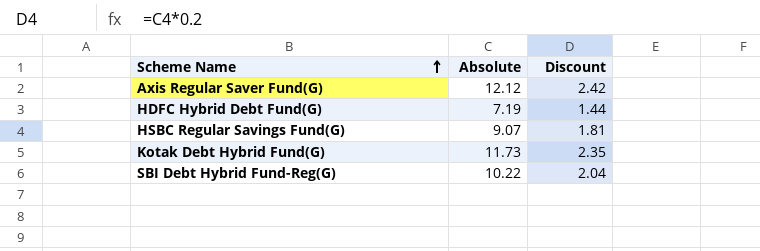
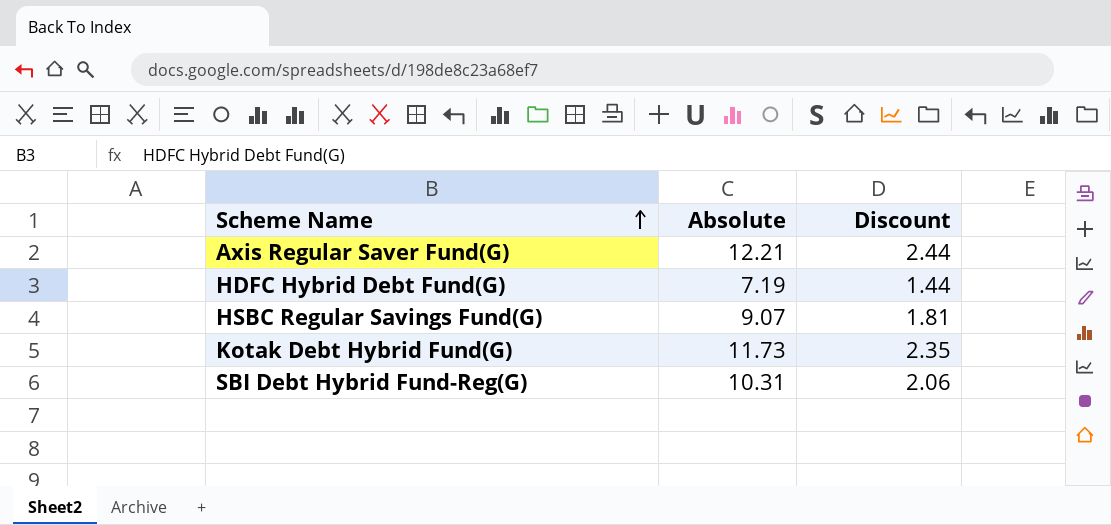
Axis Regular Saver Fund(G) | Absolute: 12.12 -> 12.21
Axis Regular Saver Fund(G) | Discount: 2.42 -> 2.44
SBI Debt Hybrid Fund-Reg(G) | Absolute: 10.22 -> 10.31
SBI Debt Hybrid Fund-Reg(G) | Discount: 2.04 -> 2.06

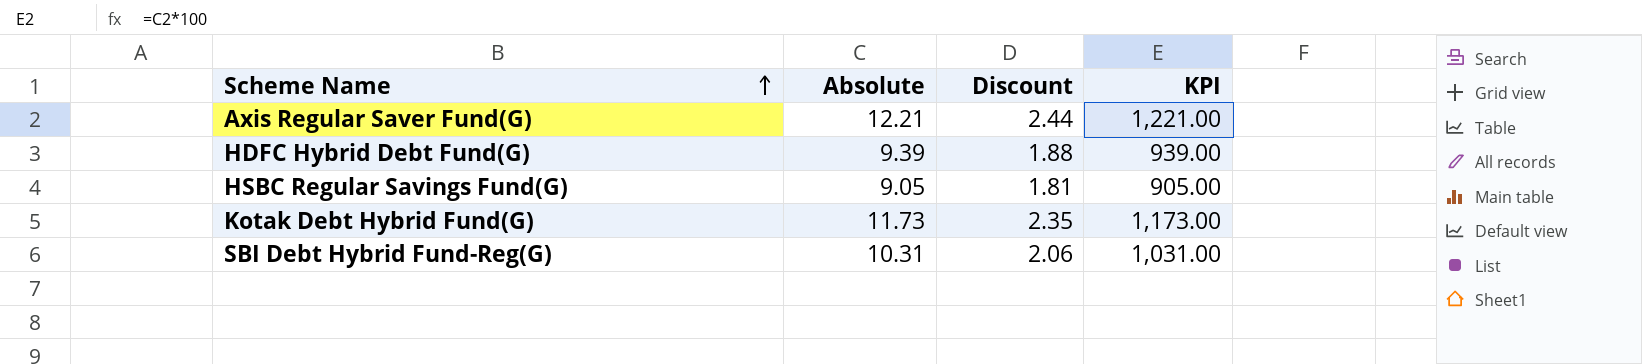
column KPI | formula: none -> [Absolute] * 100
HDFC Hybrid Debt Fund(G) | Absolute: 7.19 -> 9.39
HDFC Hybrid Debt Fund(G) | Discount: 1.44 -> 1.88
HSBC Regular Savings Fund(G) | Absolute: 9.07 -> 9.05

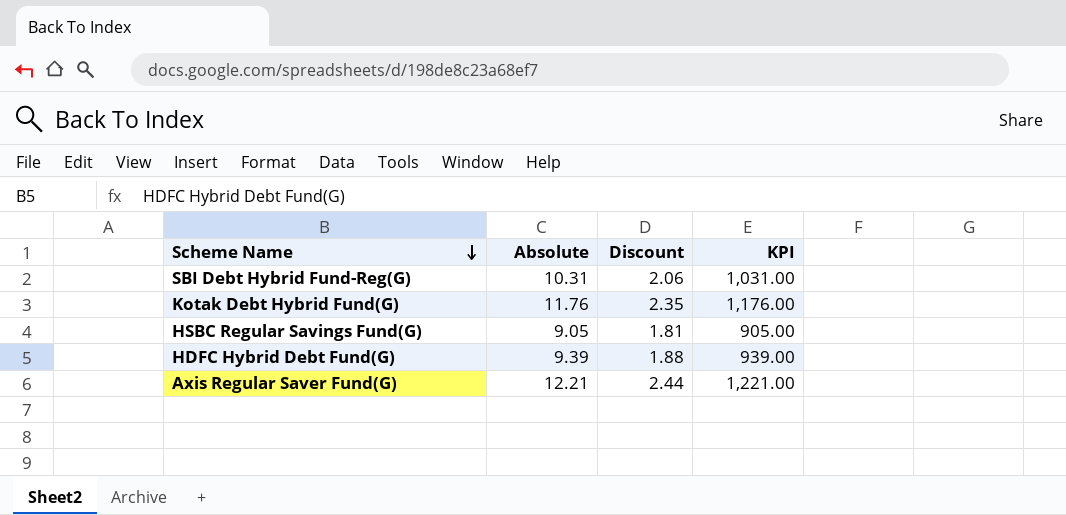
row order: Scheme Name ascending -> Scheme Name descending
Kotak Debt Hybrid Fund(G) | Absolute: 11.73 -> 11.76
Kotak Debt Hybrid Fund(G) | KPI: 1,173.00 -> 1,176.00

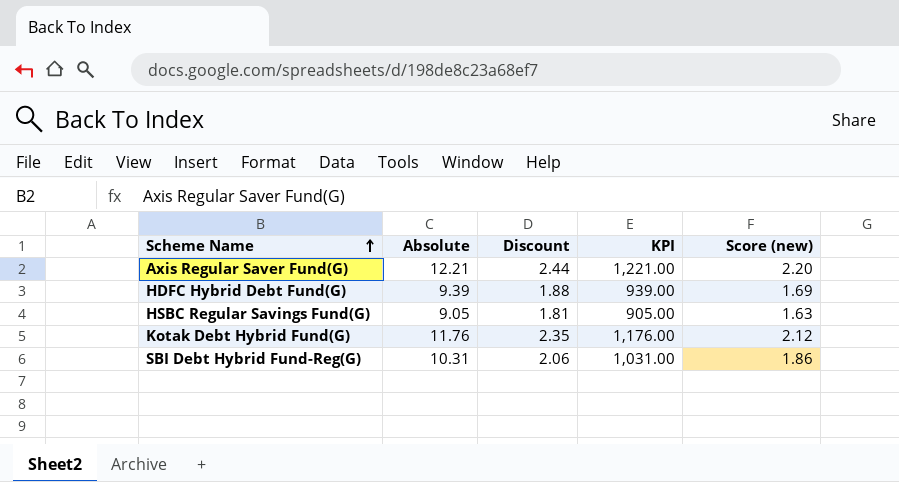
row order: Scheme Name descending -> Scheme Name ascending
column Score (new) | formula: none -> [Absolute] * 0.18

